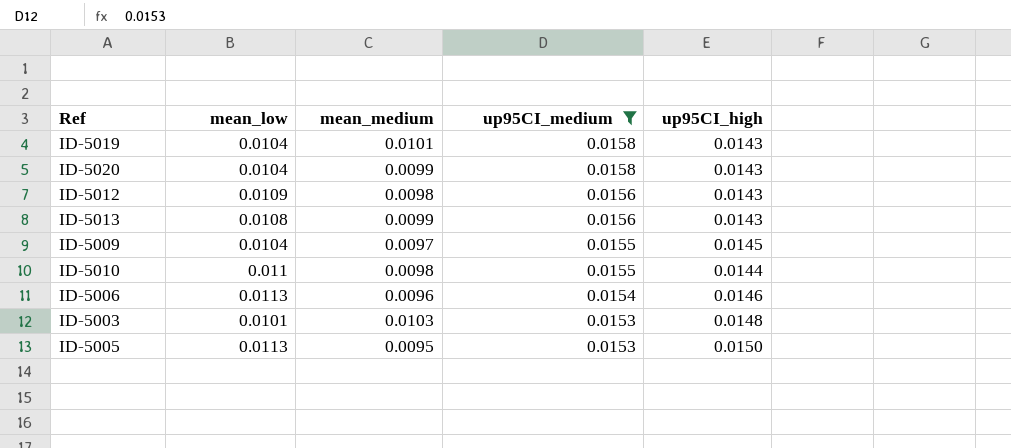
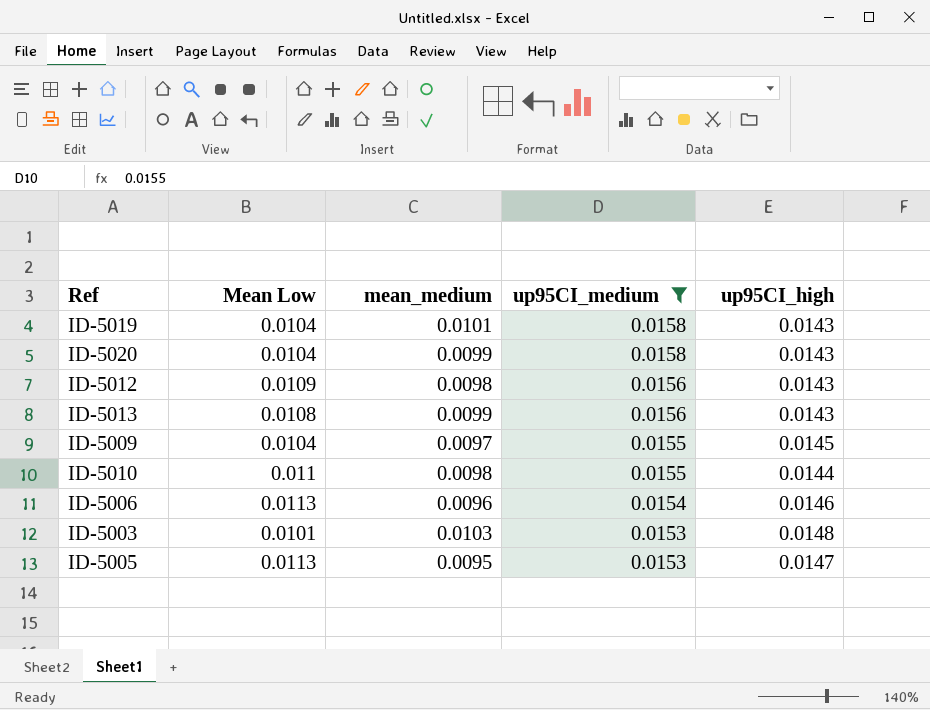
column name: mean_low -> Mean Low
ID-5005 | up95CI_high: 0.0150 -> 0.0147

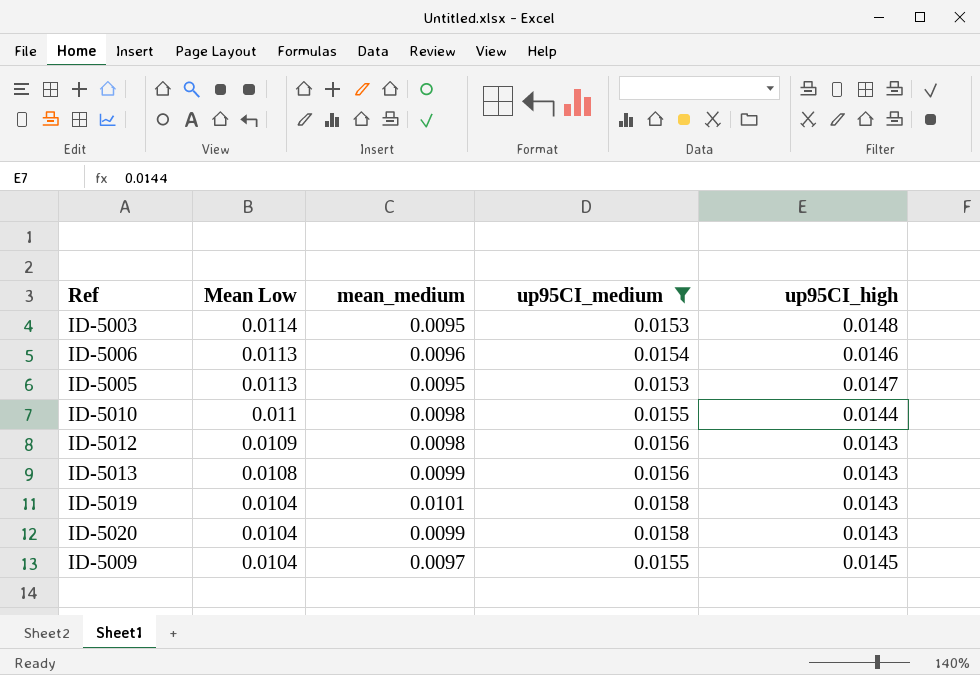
row order: up95CI_medium descending -> Mean Low descending
ID-5003 | Mean Low: 0.0101 -> 0.0114
ID-5003 | mean_medium: 0.0103 -> 0.0095

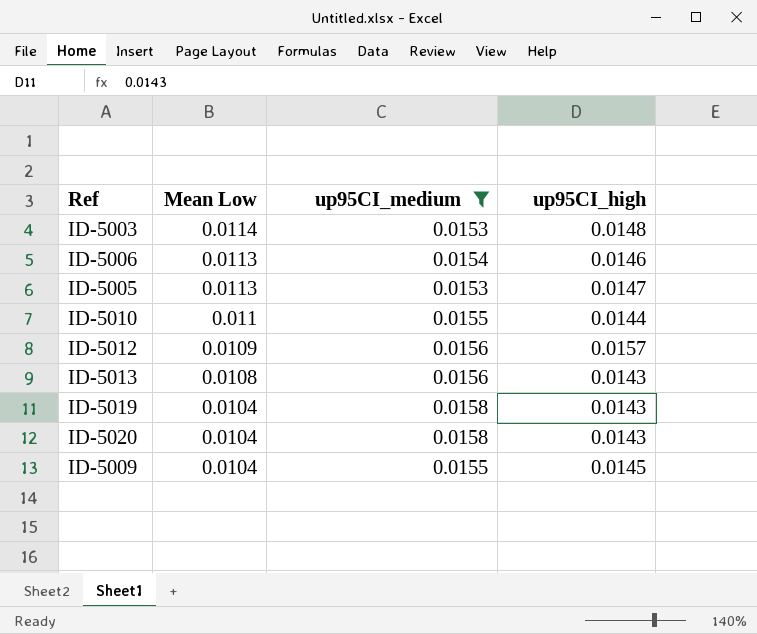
column mean_medium | position: 3 -> none
ID-5012 | up95CI_high: 0.0143 -> 0.0157

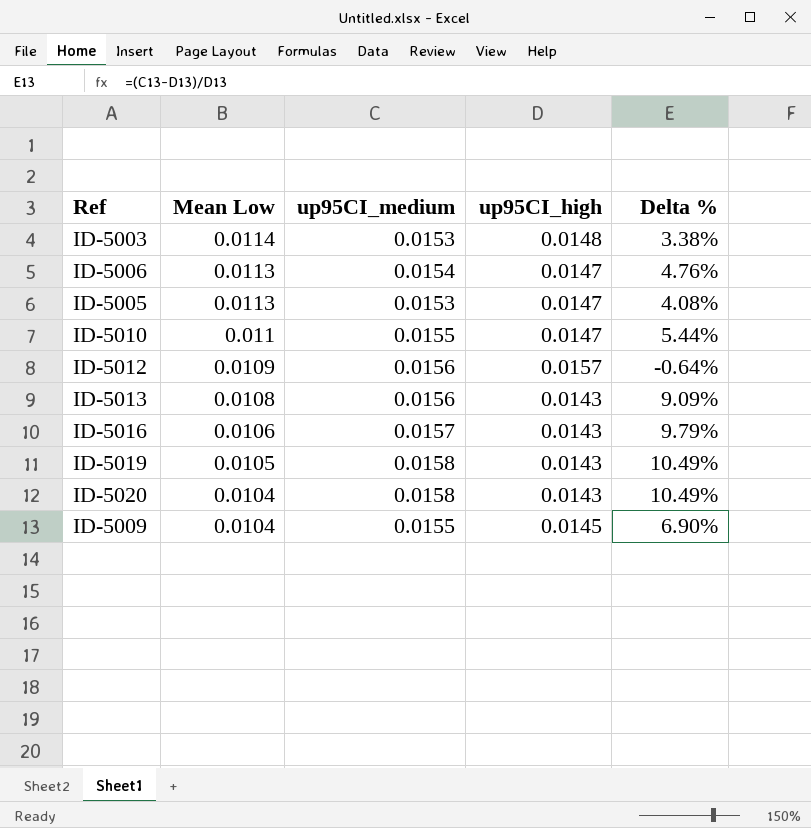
filter: up95CI_medium != 0.0157 -> none
column Delta % | formula: none -> ([up95CI_medium] - [up95CI_high]) / [up95CI_high]
ID-5006 | up95CI_high: 0.0146 -> 0.0147
ID-5010 | up95CI_high: 0.0144 -> 0.0147
ID-5019 | Mean Low: 0.0104 -> 0.0105

